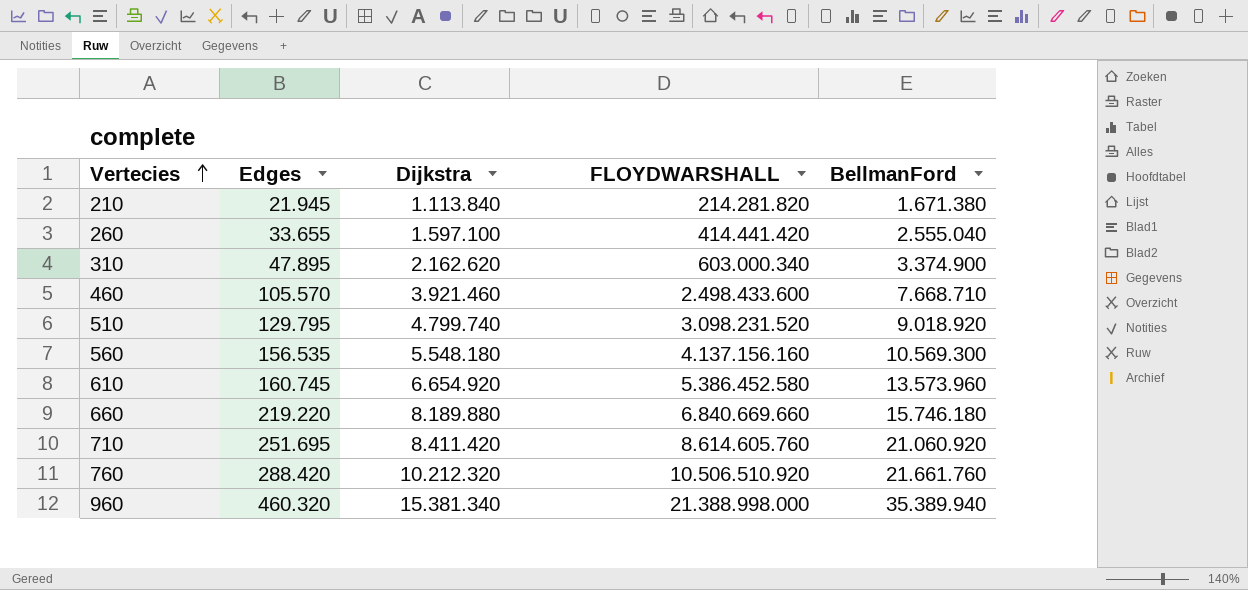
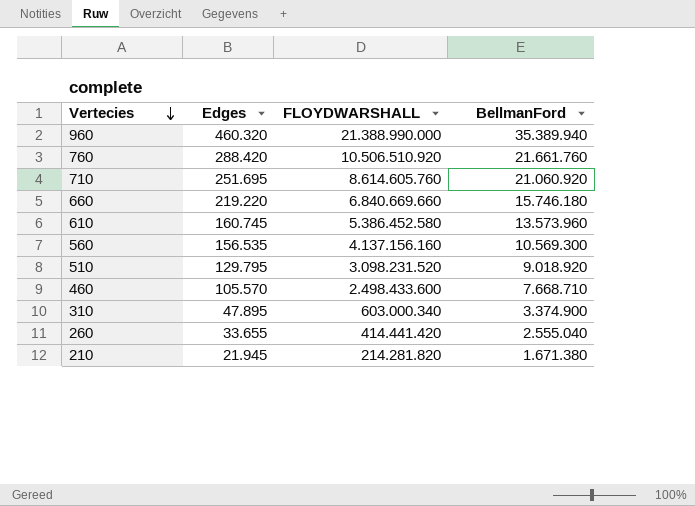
row order: Vertecies ascending -> Vertecies descending
column Dijkstra | position: 3 -> none
960 | FLOYDWARSHALL: 21.388.998.000 -> 21.388.990.000

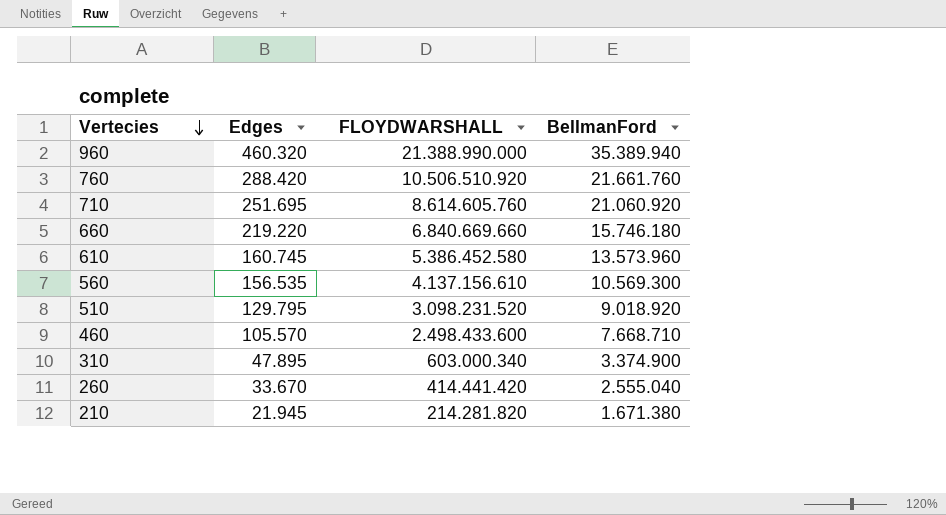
560 | FLOYDWARSHALL: 4.137.156.160 -> 4.137.156.610
260 | Edges: 33.655 -> 33.670

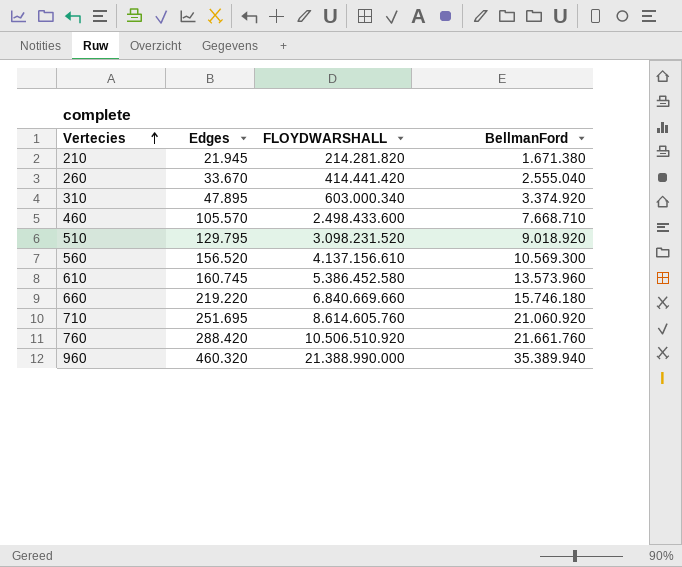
row order: Vertecies descending -> Vertecies ascending
310 | BellmanFord: 3.374.900 -> 3.374.920
560 | Edges: 156.535 -> 156.520

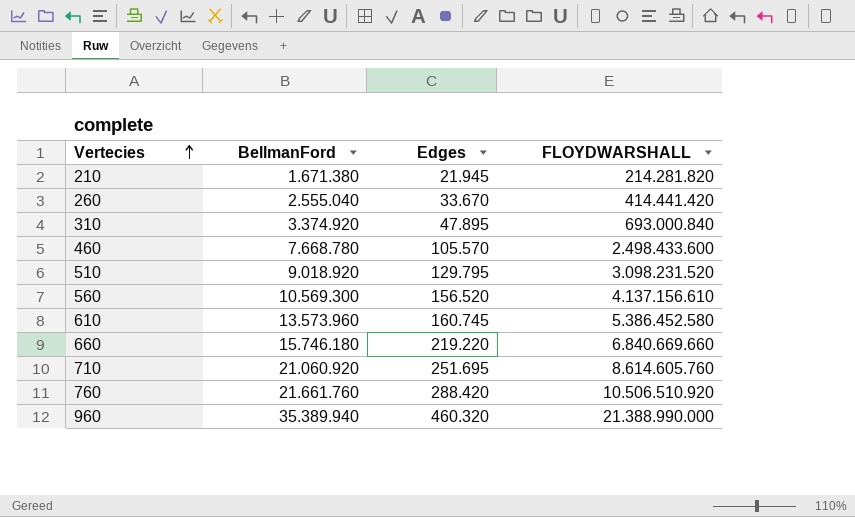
column BellmanFord | position: 4 -> 2
310 | FLOYDWARSHALL: 603.000.340 -> 693.000.840
460 | BellmanFord: 7.668.710 -> 7.668.780

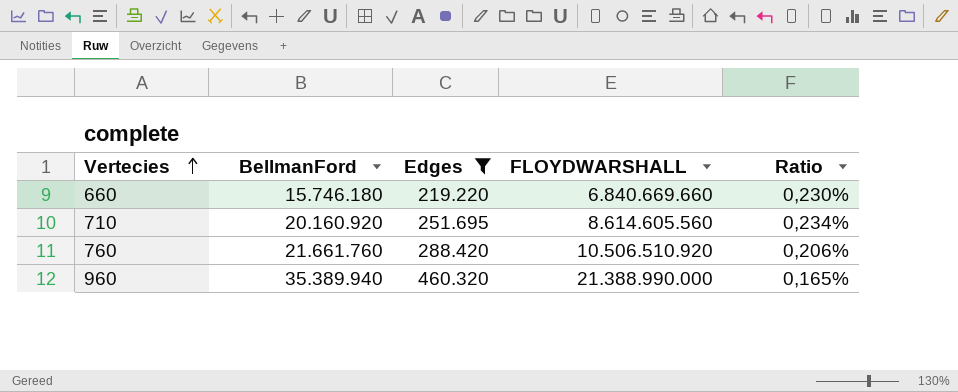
filter: none -> Edges >= 219.220
column Ratio | formula: none -> [BellmanFord] / [FLOYDWARSHALL]
710 | BellmanFord: 21.060.920 -> 20.160.920
710 | FLOYDWARSHALL: 8.614.605.760 -> 8.614.605.560

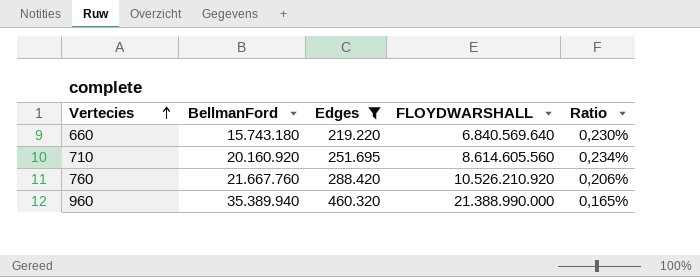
660 | BellmanFord: 15.746.180 -> 15.743.180
660 | FLOYDWARSHALL: 6.840.669.660 -> 6.840.569.640
760 | BellmanFord: 21.661.760 -> 21.667.760
760 | FLOYDWARSHALL: 10.506.510.920 -> 10.526.210.920

